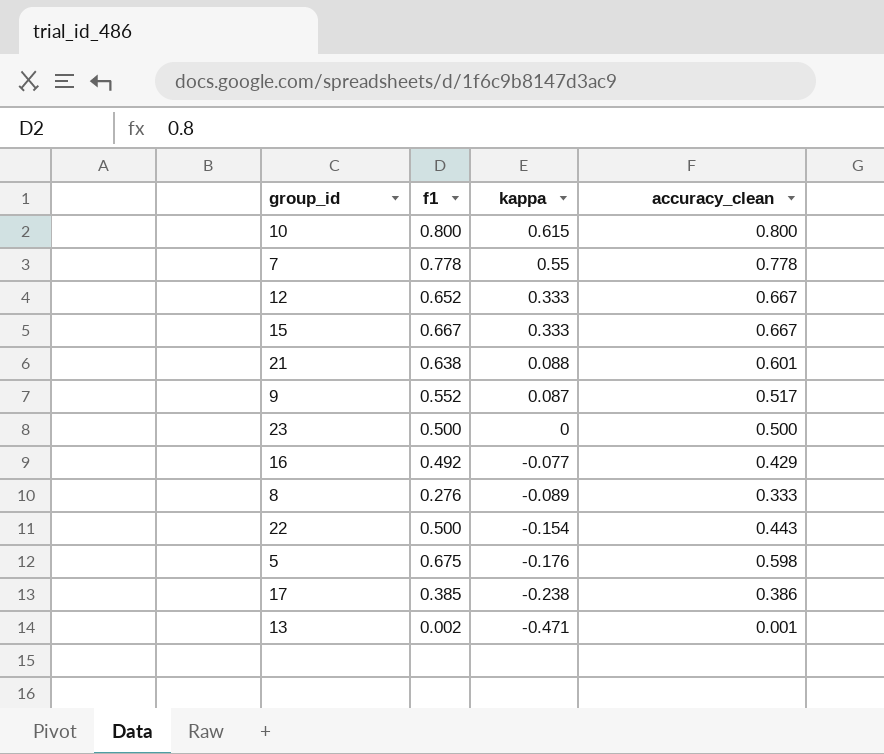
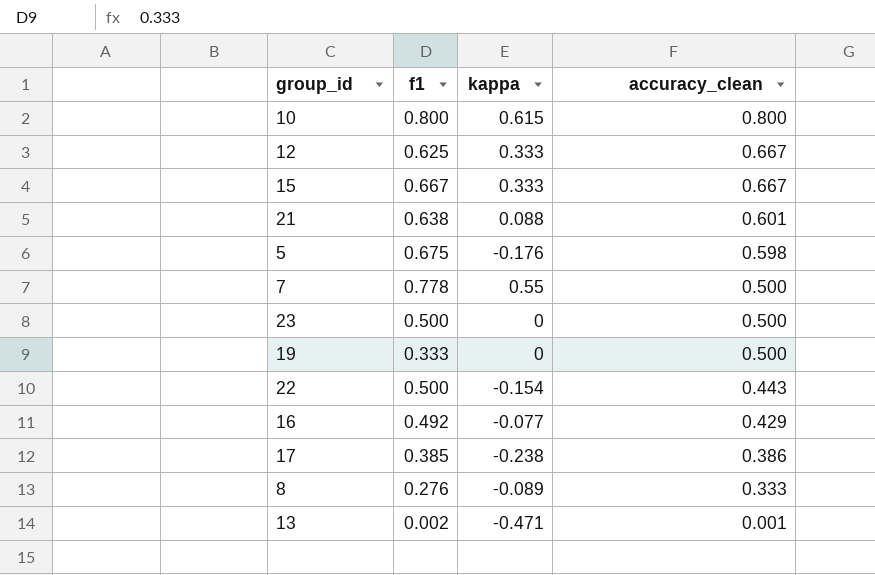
row order: kappa descending -> accuracy_clean descending
row 9: 0.552 | 0.087 | 0.517 -> none
12 | f1: 0.652 -> 0.625
7 | accuracy_clean: 0.778 -> 0.500
row 19: none -> 0.333 | 0 | 0.500

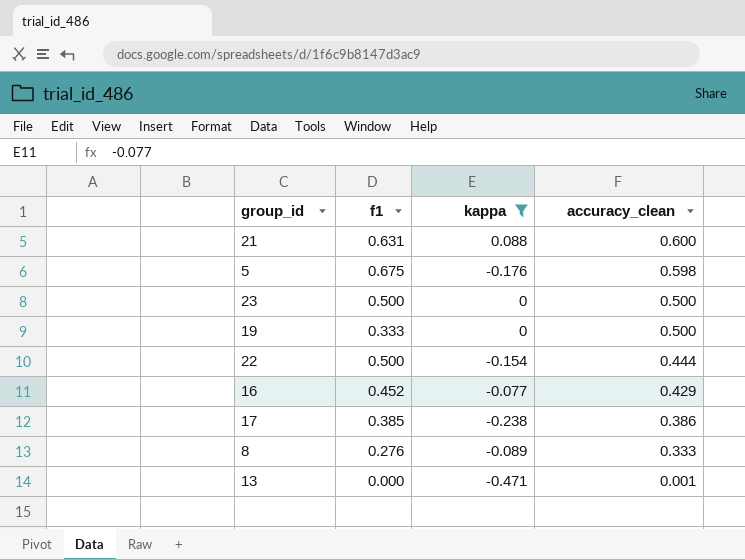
filter: none -> kappa <= 0.088
21 | f1: 0.638 -> 0.631
21 | accuracy_clean: 0.601 -> 0.600
22 | accuracy_clean: 0.443 -> 0.444
16 | f1: 0.492 -> 0.452
13 | f1: 0.002 -> 0.000

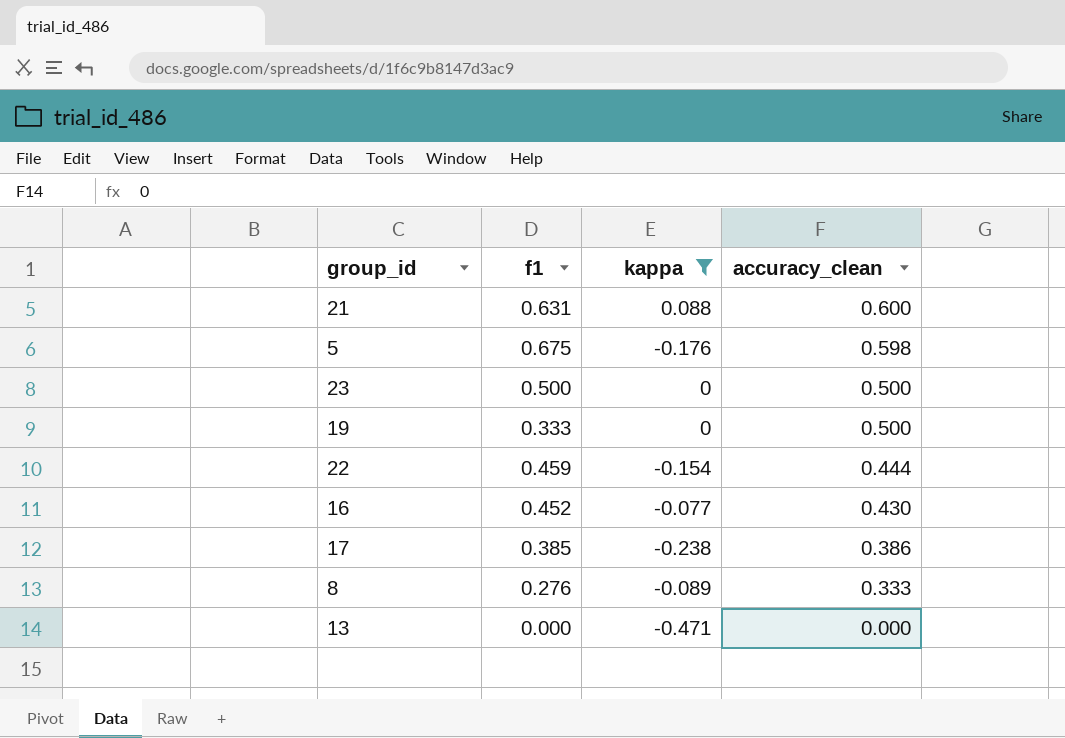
22 | f1: 0.500 -> 0.459
16 | accuracy_clean: 0.429 -> 0.430
13 | accuracy_clean: 0.001 -> 0.000

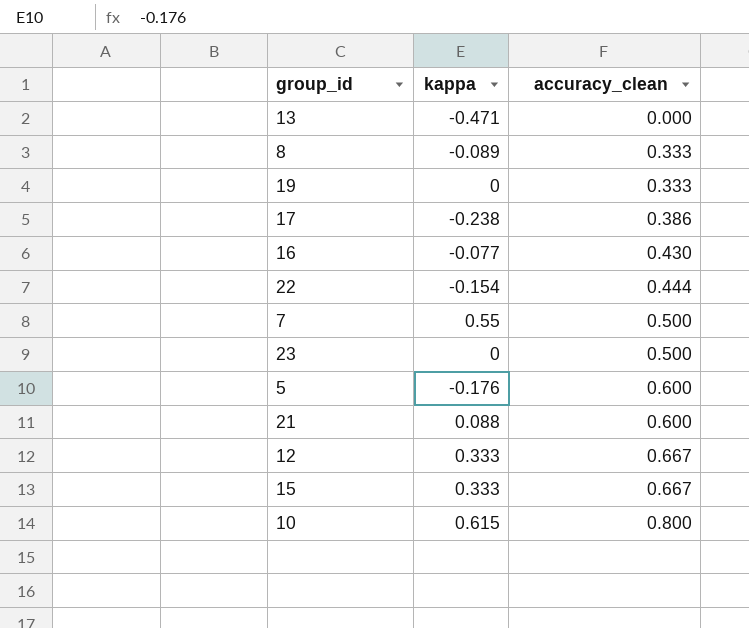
filter: kappa <= 0.088 -> none
row order: accuracy_clean descending -> accuracy_clean ascending
column f1 | position: 2 -> none
19 | accuracy_clean: 0.500 -> 0.333
5 | accuracy_clean: 0.598 -> 0.600

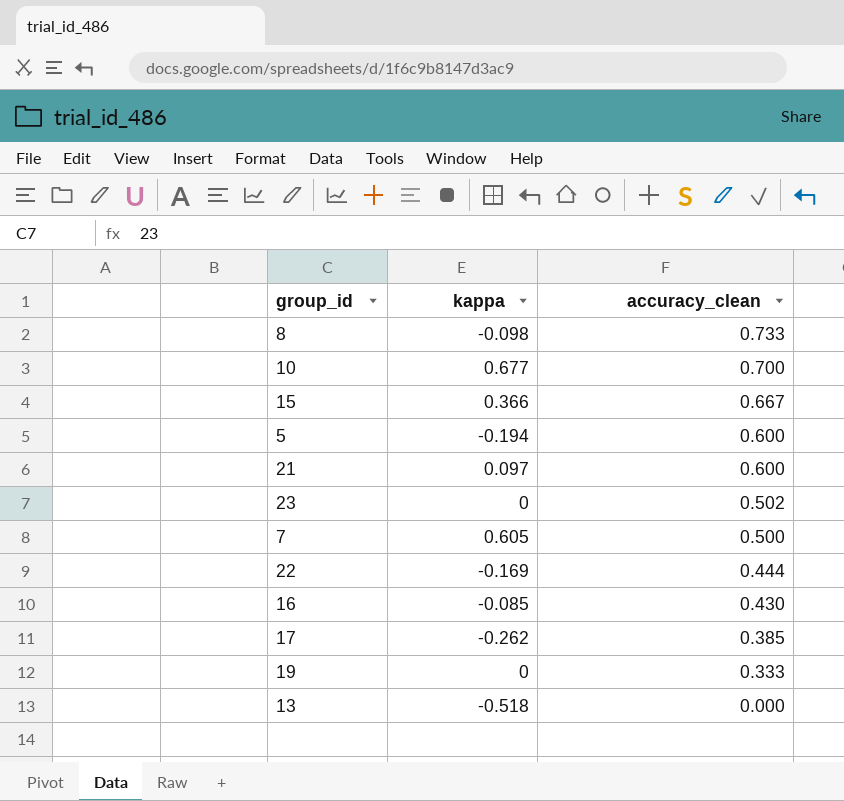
row order: accuracy_clean ascending -> accuracy_clean descending
row 12: 0.333 | 0.667 -> none
8 | kappa: -0.089 -> -0.098
8 | accuracy_clean: 0.333 -> 0.733
10 | kappa: 0.615 -> 0.677
10 | accuracy_clean: 0.800 -> 0.700
15 | kappa: 0.333 -> 0.366
5 | kappa: -0.176 -> -0.194
21 | kappa: 0.088 -> 0.097
23 | accuracy_clean: 0.500 -> 0.502
7 | kappa: 0.55 -> 0.605
22 | kappa: -0.154 -> -0.169
16 | kappa: -0.077 -> -0.085
17 | kappa: -0.238 -> -0.262
17 | accuracy_clean: 0.386 -> 0.385
13 | kappa: -0.471 -> -0.518

